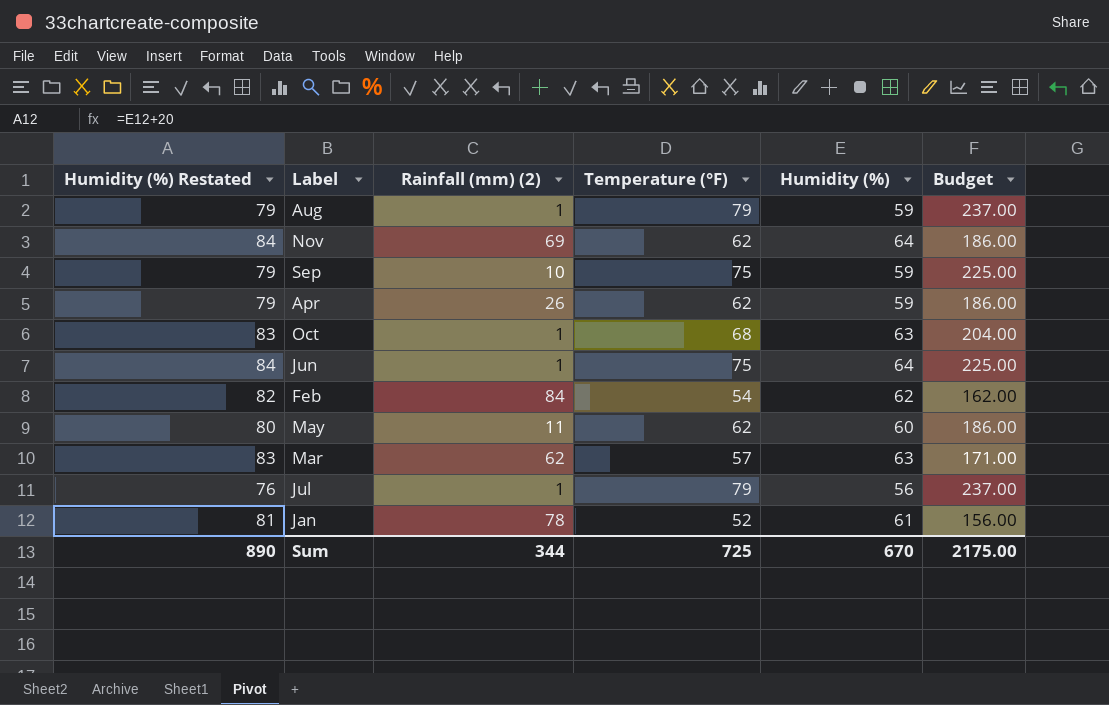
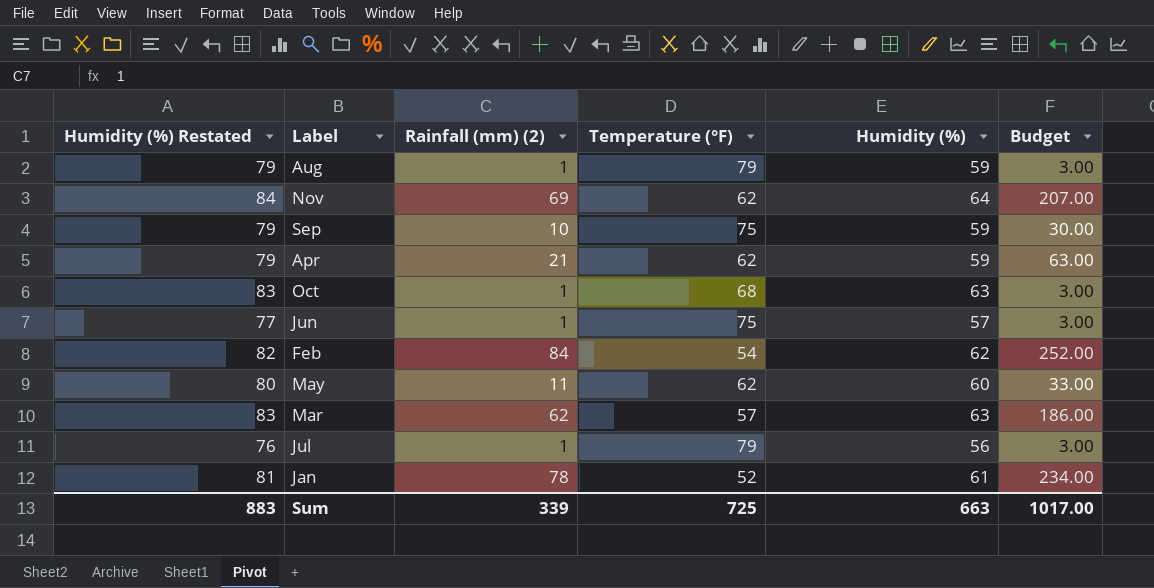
column Budget | formula: [Temperature (°F)] * 3 -> [Rainfall (mm) (2)] * 3
Apr | Rainfall (mm) (2): 26 -> 21
Jun | Humidity (%) Restated: 84 -> 77
Jun | Humidity (%): 64 -> 57
Sum | Humidity (%) Restated: 890 -> 883
Sum | Rainfall (mm) (2): 344 -> 339
Sum | Humidity (%): 670 -> 663
Sum | Budget: 2175.00 -> 1017.00

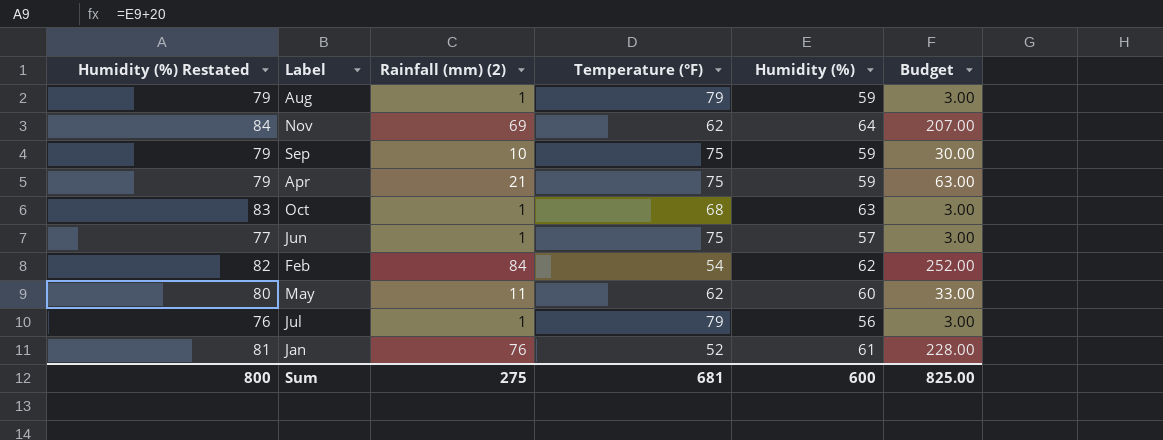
row Mar: 83 | 62 | 57 | 63 | 186.00 -> none
Apr | Temperature (°F): 62 -> 75
Jan | Rainfall (mm) (2): 78 -> 76
Jan | Budget: 234.00 -> 228.00
Sum | Humidity (%) Restated: 883 -> 800
Sum | Rainfall (mm) (2): 339 -> 275
Sum | Temperature (°F): 725 -> 681
Sum | Humidity (%): 663 -> 600
Sum | Budget: 1017.00 -> 825.00

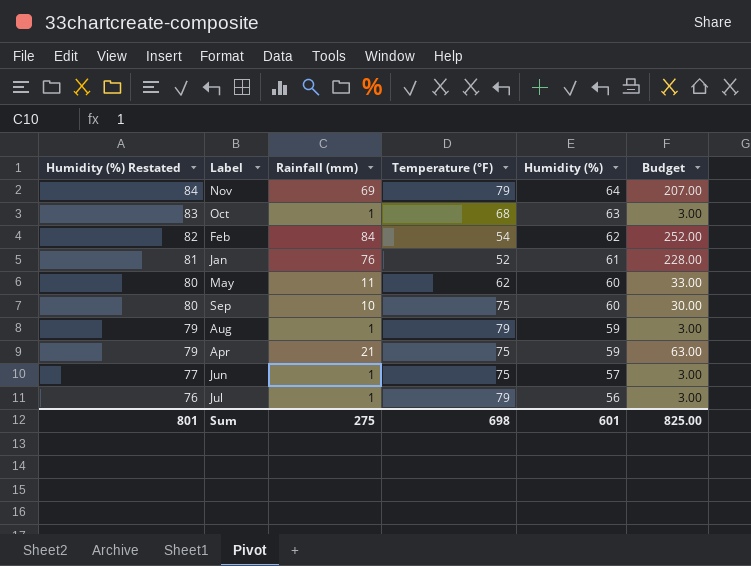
row order: none -> Humidity (%) Restated descending
column name: Rainfall (mm) (2) -> Rainfall (mm)
Nov | Temperature (°F): 62 -> 79
Sep | Humidity (%) Restated: 79 -> 80
Sep | Humidity (%): 59 -> 60
Sum | Humidity (%) Restated: 800 -> 801
Sum | Temperature (°F): 681 -> 698
Sum | Humidity (%): 600 -> 601

